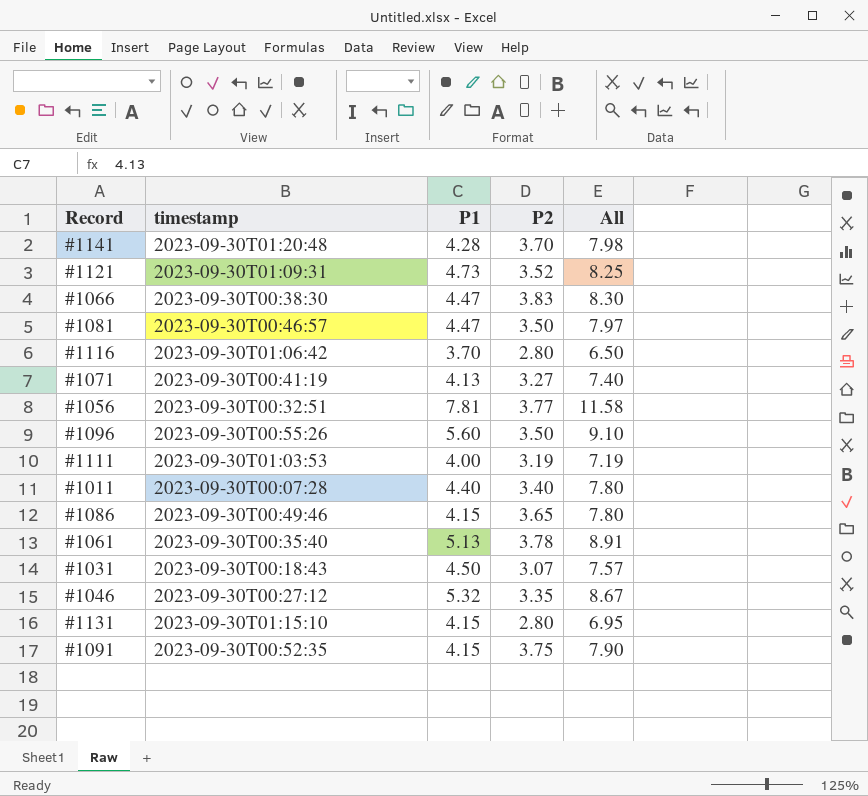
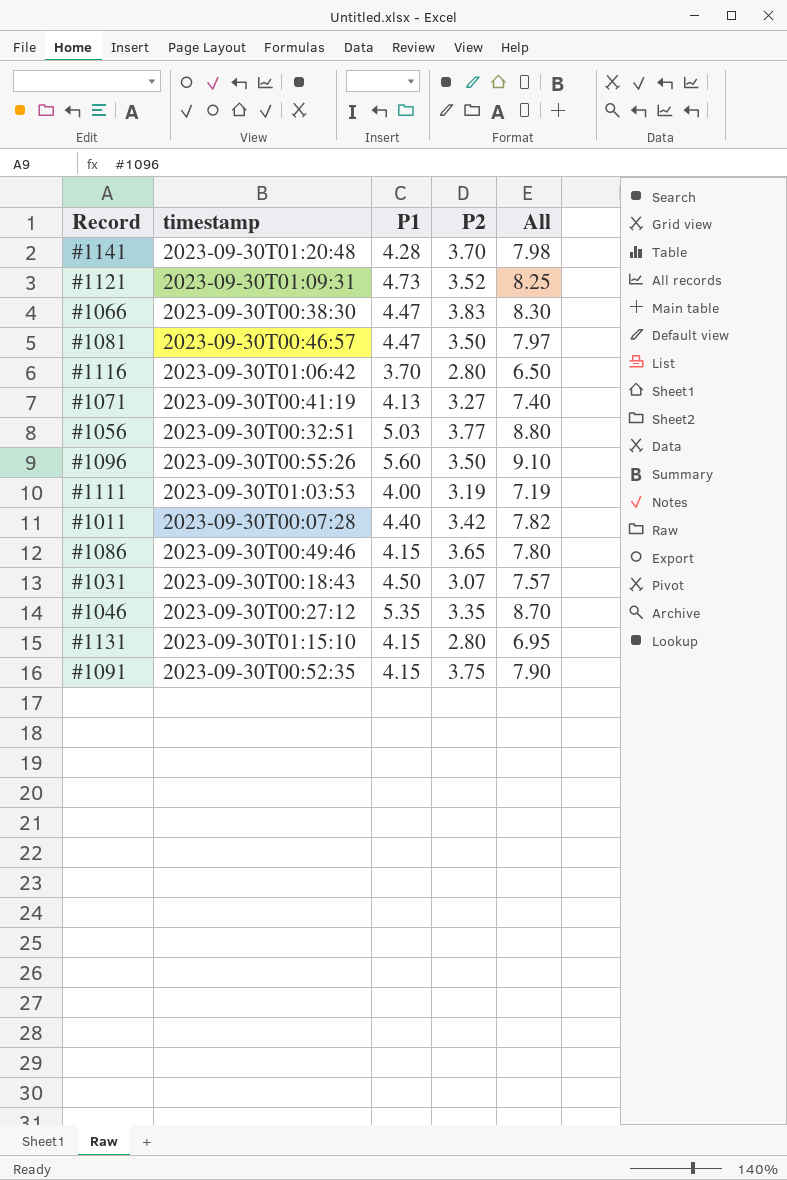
row #1061: 2023-09-30T00:35:40 | 5.13 | 3.78 | 8.91 -> none
#1056 | P1: 7.81 -> 5.03
#1056 | All: 11.58 -> 8.80
#1011 | P2: 3.40 -> 3.42
#1011 | All: 7.80 -> 7.82
#1046 | P1: 5.32 -> 5.35
#1046 | All: 8.67 -> 8.70

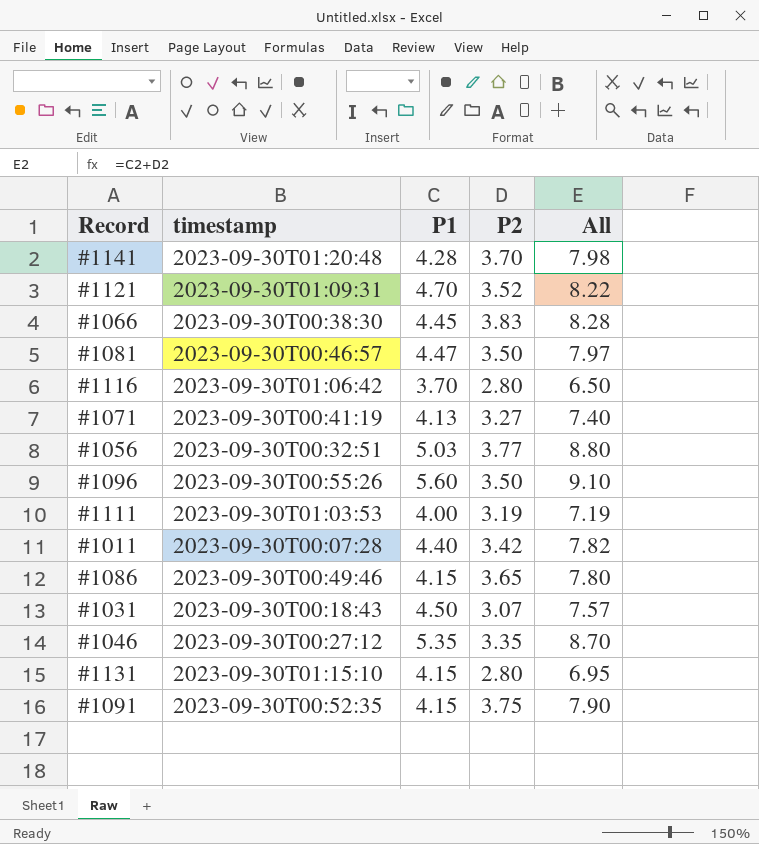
#1121 | P1: 4.73 -> 4.70
#1121 | All: 8.25 -> 8.22
#1066 | P1: 4.47 -> 4.45
#1066 | All: 8.30 -> 8.28

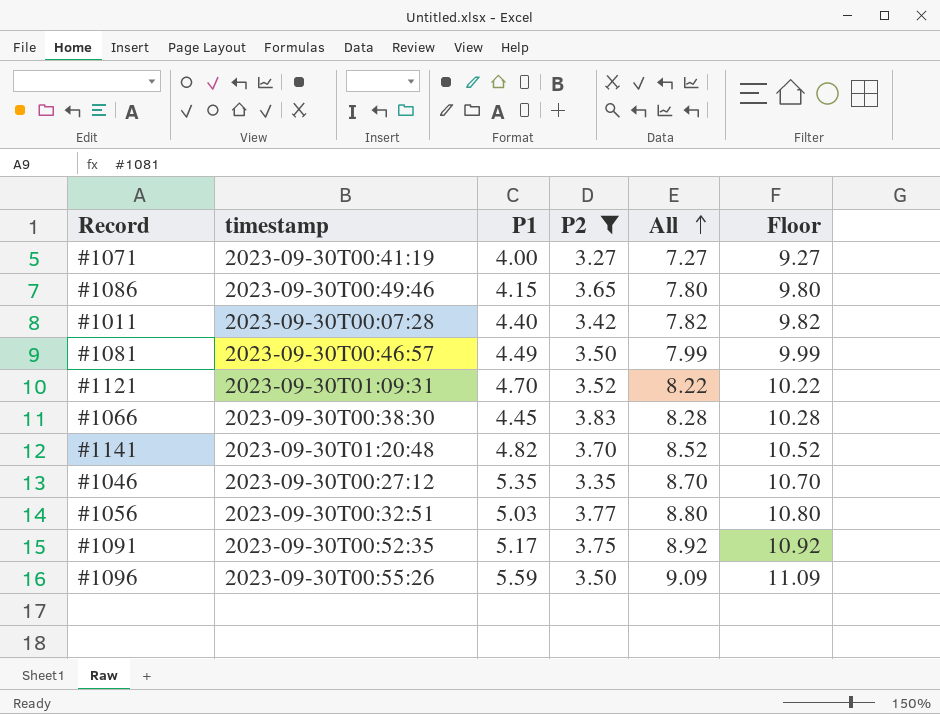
filter: none -> P2 >= 3.27
row order: none -> All ascending
column Floor | formula: none -> [All] + 2
#1071 | P1: 4.13 -> 4.00
#1071 | All: 7.40 -> 7.27
#1081 | P1: 4.47 -> 4.49
#1081 | All: 7.97 -> 7.99
#1141 | P1: 4.28 -> 4.82
#1141 | All: 7.98 -> 8.52
#1091 | P1: 4.15 -> 5.17
#1091 | All: 7.90 -> 8.92
#1096 | P1: 5.60 -> 5.59
#1096 | All: 9.10 -> 9.09

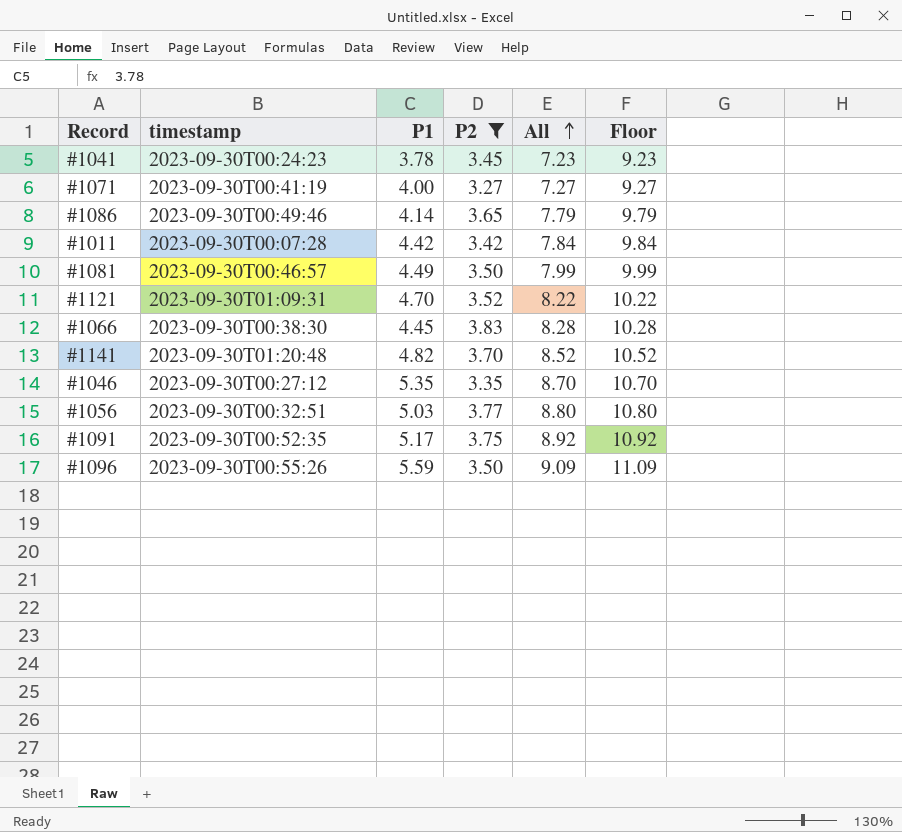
row #1041: none -> 2023-09-30T00:24:23 | 3.78 | 3.45 | 7.23 | 9.23
#1086 | P1: 4.15 -> 4.14
#1086 | All: 7.80 -> 7.79
#1086 | Floor: 9.80 -> 9.79
#1011 | P1: 4.40 -> 4.42
#1011 | All: 7.82 -> 7.84
#1011 | Floor: 9.82 -> 9.84

